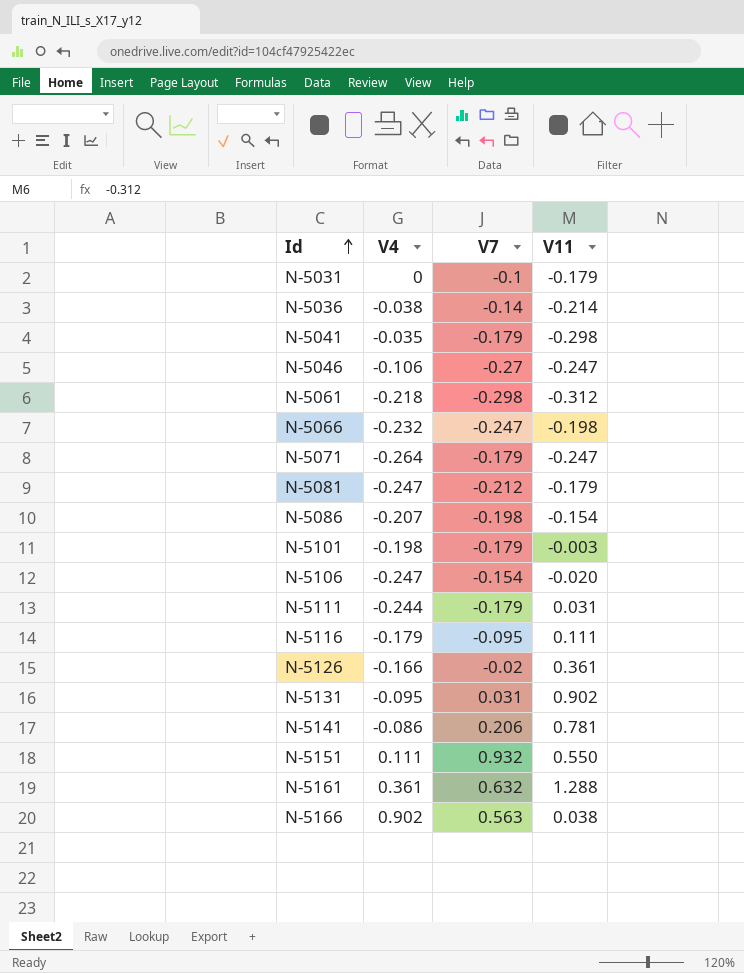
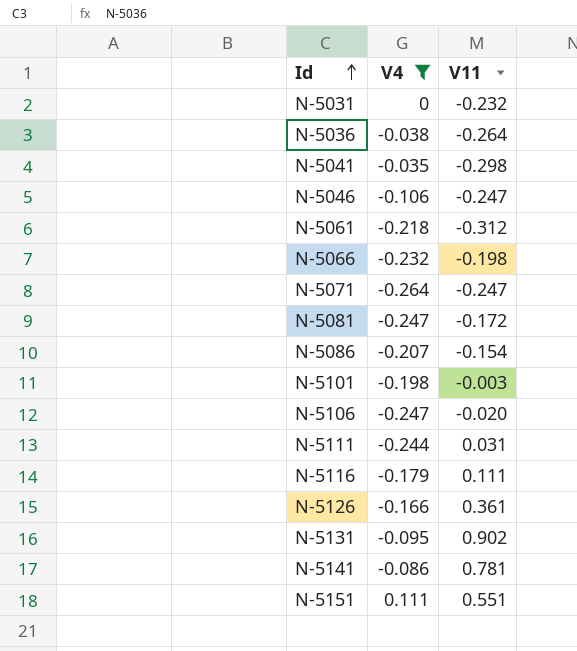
filter: none -> V4 <= 0.111
column V7 | position: 3 -> none
N-5031 | V11: -0.179 -> -0.232
N-5036 | V11: -0.214 -> -0.264
N-5081 | V11: -0.179 -> -0.172
N-5151 | V11: 0.550 -> 0.551

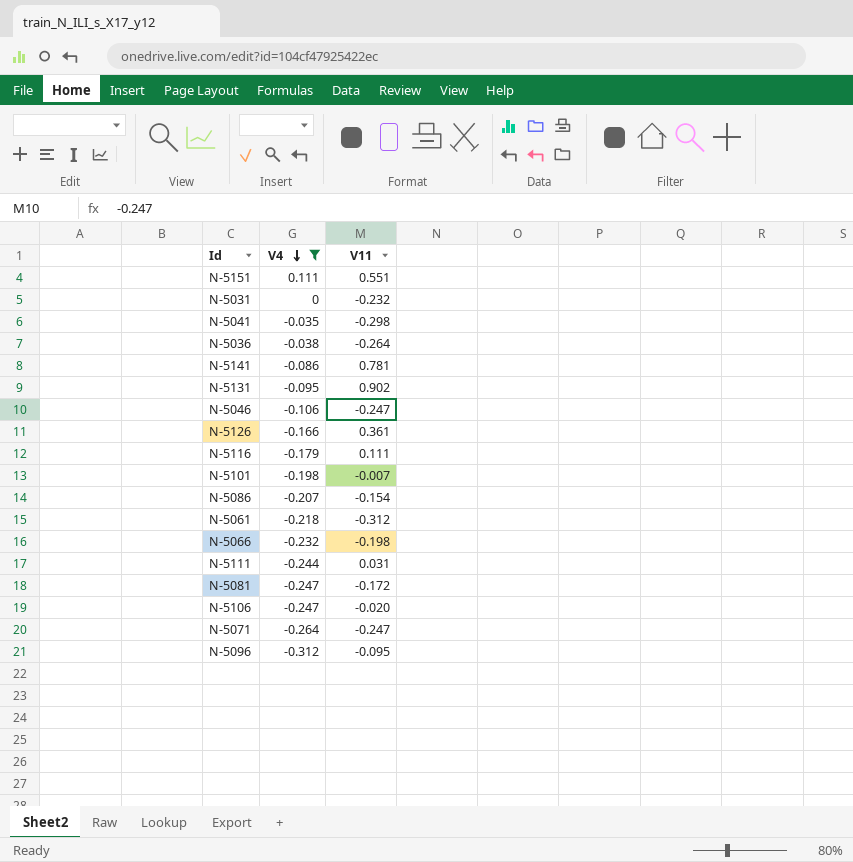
row order: Id ascending -> V4 descending
N-5101 | V11: -0.003 -> -0.007
row N-5096: none -> -0.312 | -0.095

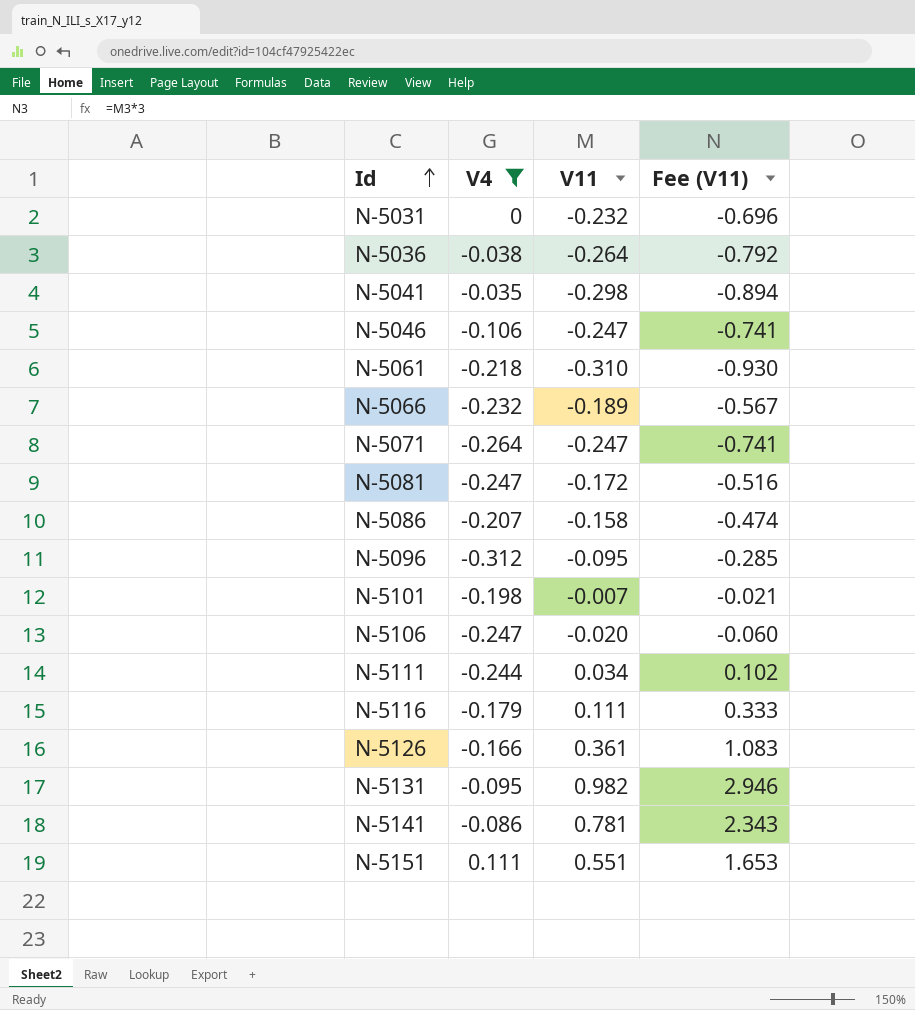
row order: V4 descending -> Id ascending
column Fee (V11) | formula: none -> [V11] * 3
N-5061 | V11: -0.312 -> -0.310
N-5066 | V11: -0.198 -> -0.189
N-5086 | V11: -0.154 -> -0.158
N-5111 | V11: 0.031 -> 0.034
N-5131 | V11: 0.902 -> 0.982

